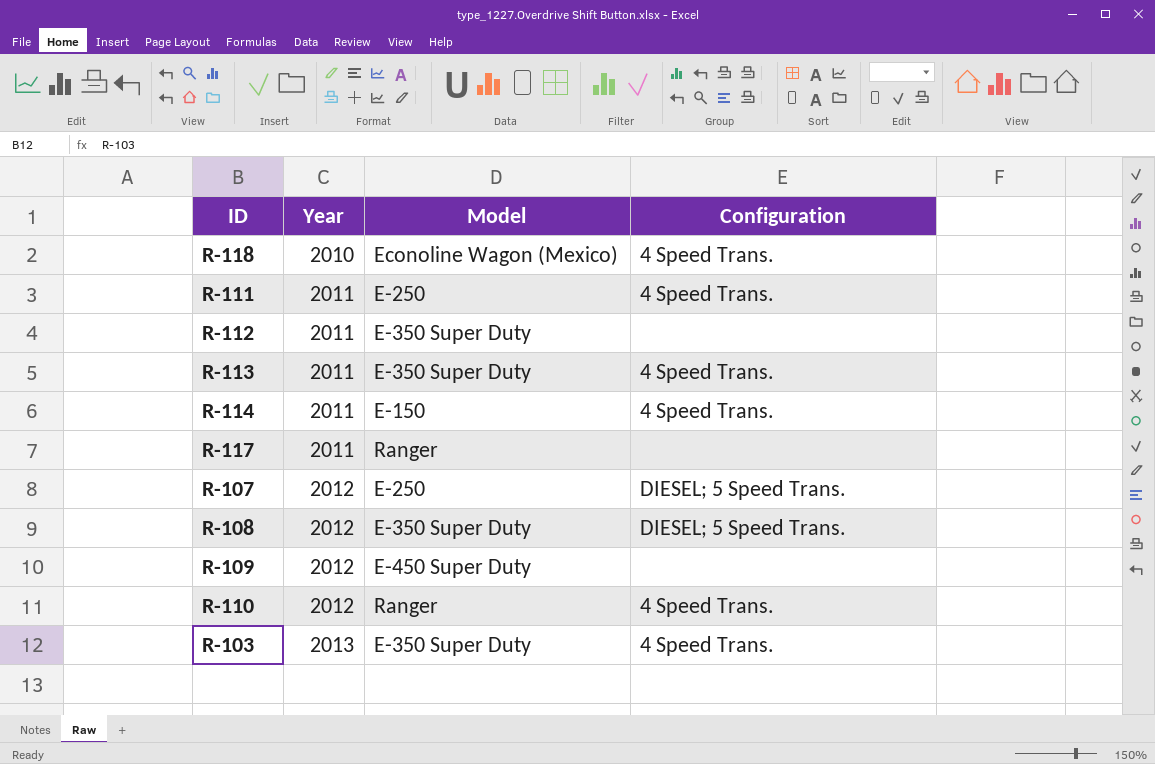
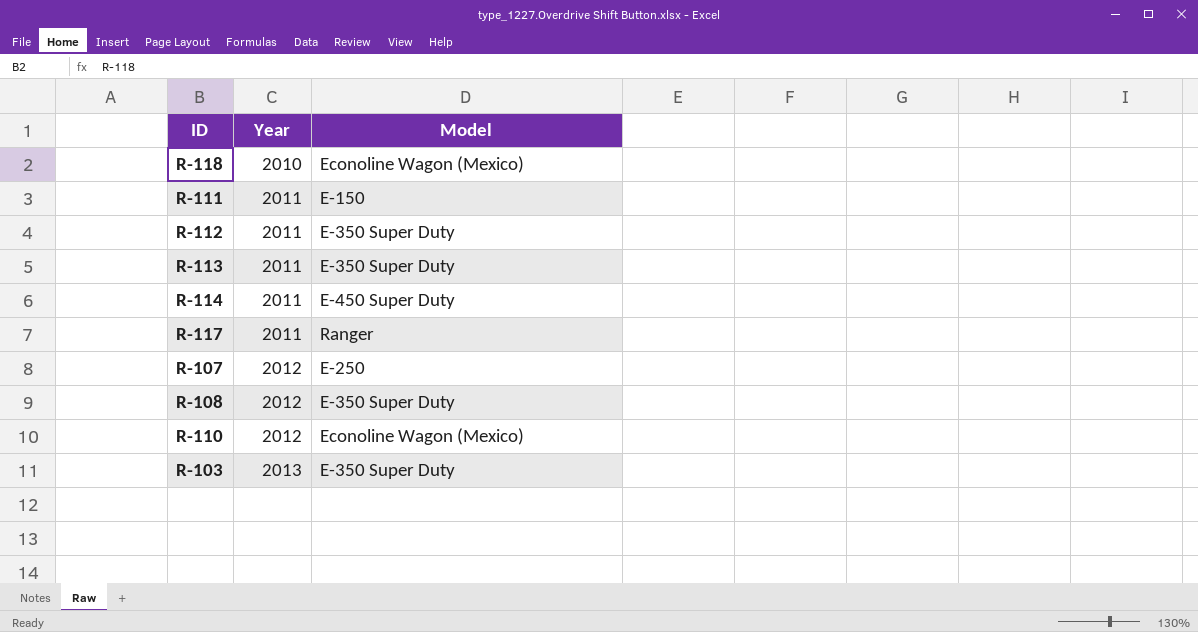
column Configuration | position: 4 -> none
row R-109: 2012 | E-450 Super Duty | none -> none
R-111 | Model: E-250 -> E-150
R-114 | Model: E-150 -> E-450 Super Duty
R-110 | Model: Ranger -> Econoline Wagon (Mexico)

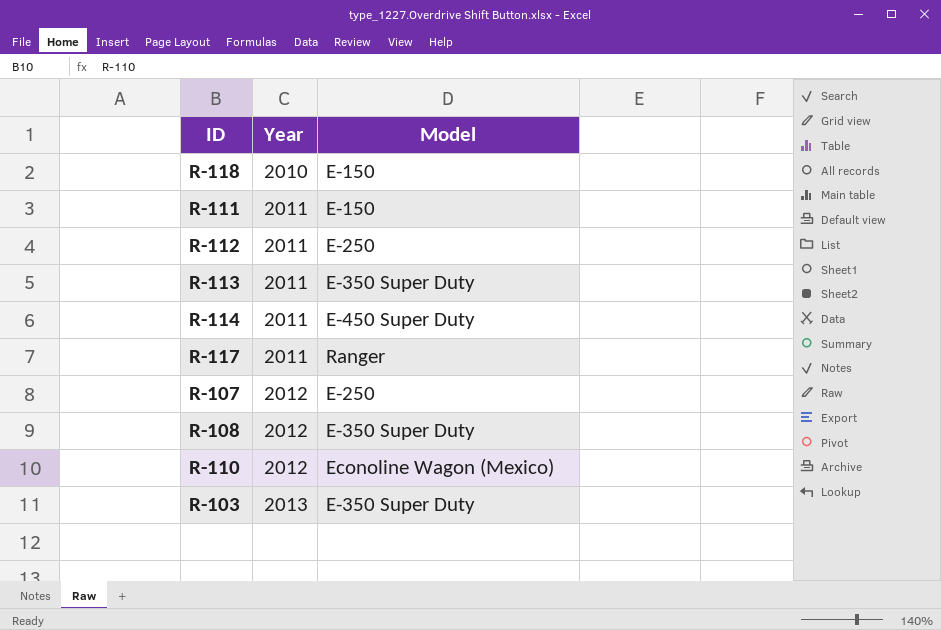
R-118 | Model: Econoline Wagon (Mexico) -> E-150
R-112 | Model: E-350 Super Duty -> E-250

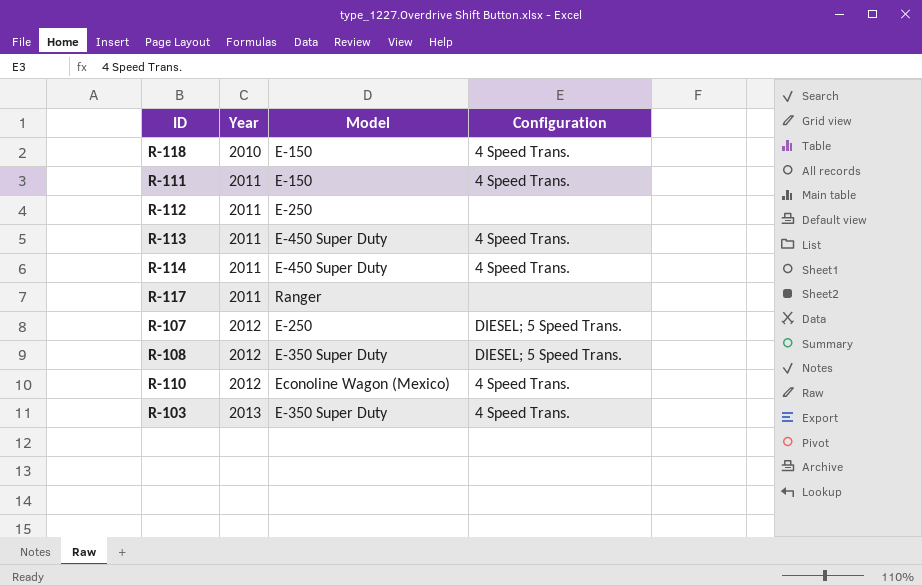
column Configuration | position: none -> 4
R-113 | Model: E-350 Super Duty -> E-450 Super Duty

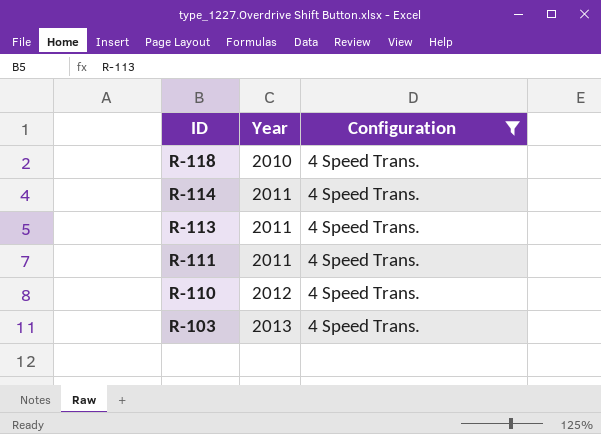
filter: none -> Configuration = 4 Speed Trans.
row order: Year ascending -> ID descending
column Model | position: 3 -> none

